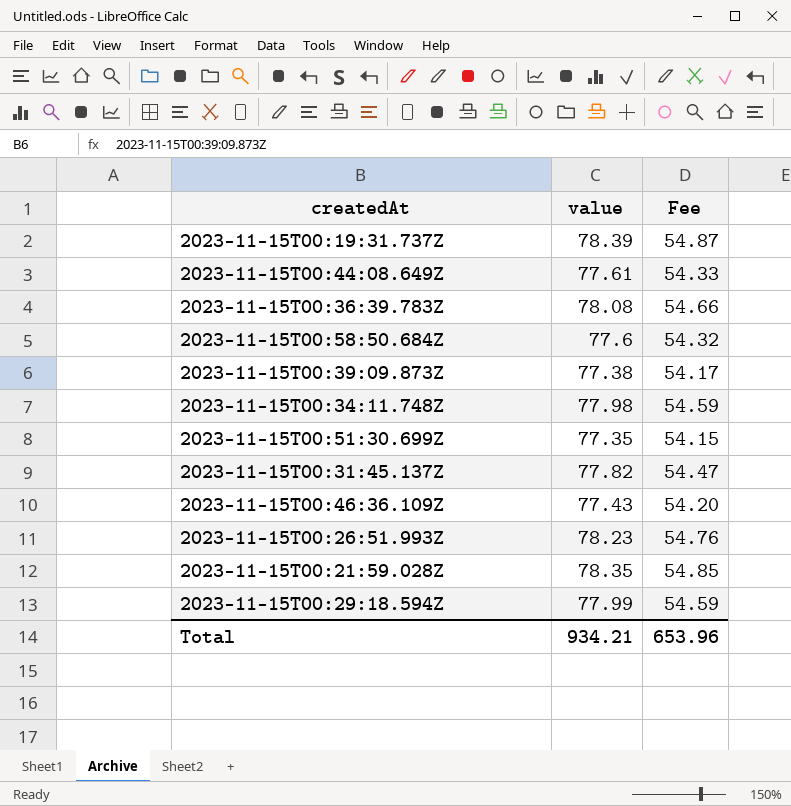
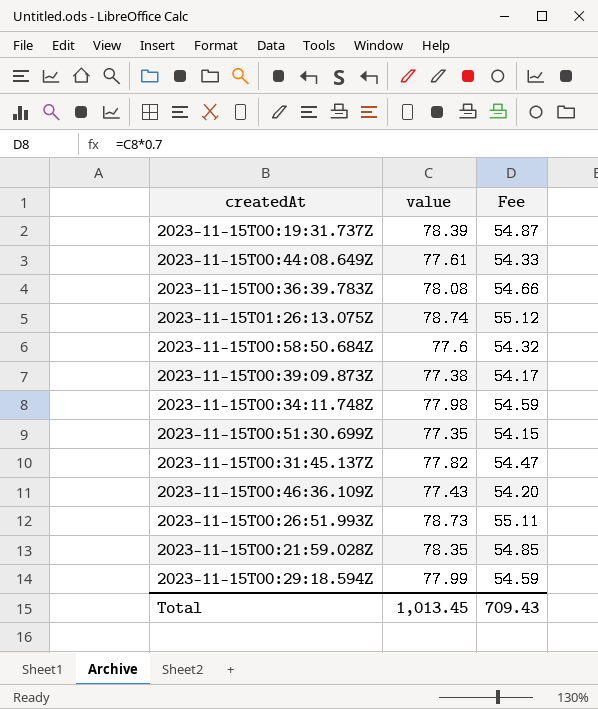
row 2023-11-15T01:26:13.075Z: none -> 78.74 | 55.12
2023-11-15T00:26:51.993Z | value: 78.23 -> 78.73
2023-11-15T00:26:51.993Z | Fee: 54.76 -> 55.11
Total | value: 934.21 -> 1,013.45
Total | Fee: 653.96 -> 709.43

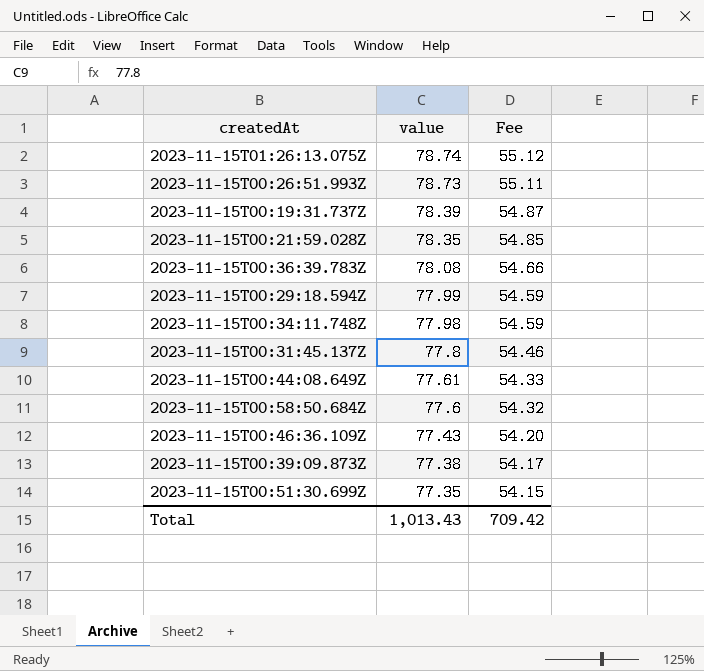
row order: none -> value descending
2023-11-15T00:31:45.137Z | value: 77.82 -> 77.8
2023-11-15T00:31:45.137Z | Fee: 54.47 -> 54.46
Total | value: 1,013.45 -> 1,013.43
Total | Fee: 709.43 -> 709.42

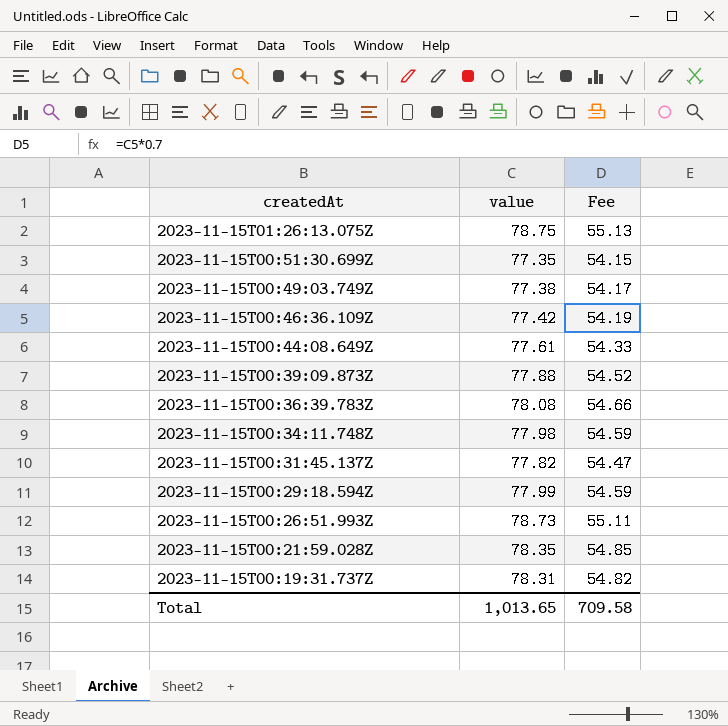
row order: value descending -> createdAt descending
row 2023-11-15T00:58:50.684Z: 77.6 | 54.32 -> none
2023-11-15T01:26:13.075Z | value: 78.74 -> 78.75
2023-11-15T01:26:13.075Z | Fee: 55.12 -> 55.13
row 2023-11-15T00:49:03.749Z: none -> 77.38 | 54.17
2023-11-15T00:46:36.109Z | value: 77.43 -> 77.42
2023-11-15T00:46:36.109Z | Fee: 54.20 -> 54.19
2023-11-15T00:39:09.873Z | value: 77.38 -> 77.88
2023-11-15T00:39:09.873Z | Fee: 54.17 -> 54.52
2023-11-15T00:31:45.137Z | value: 77.8 -> 77.82
2023-11-15T00:31:45.137Z | Fee: 54.46 -> 54.47
2023-11-15T00:19:31.737Z | value: 78.39 -> 78.31
2023-11-15T00:19:31.737Z | Fee: 54.87 -> 54.82
Total | value: 1,013.43 -> 1,013.65
Total | Fee: 709.42 -> 709.58

